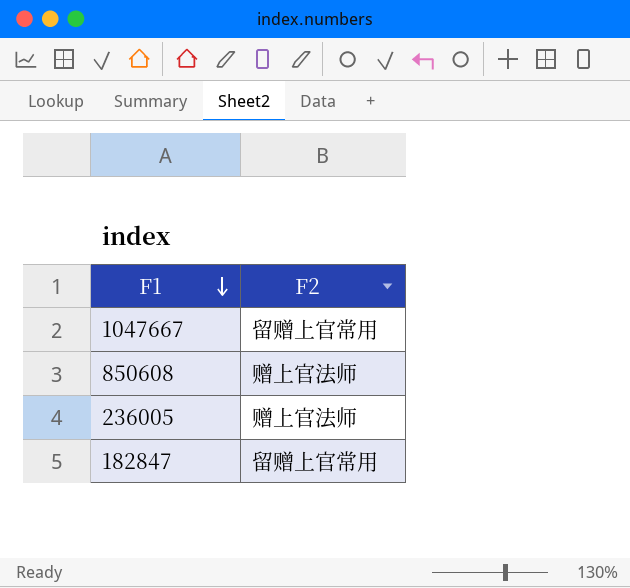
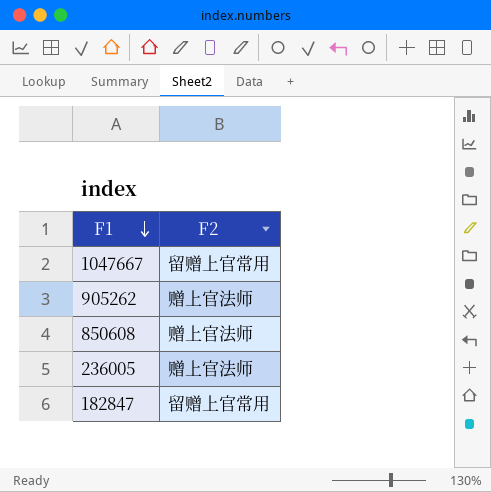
row 905262: none -> 赠上官法师

